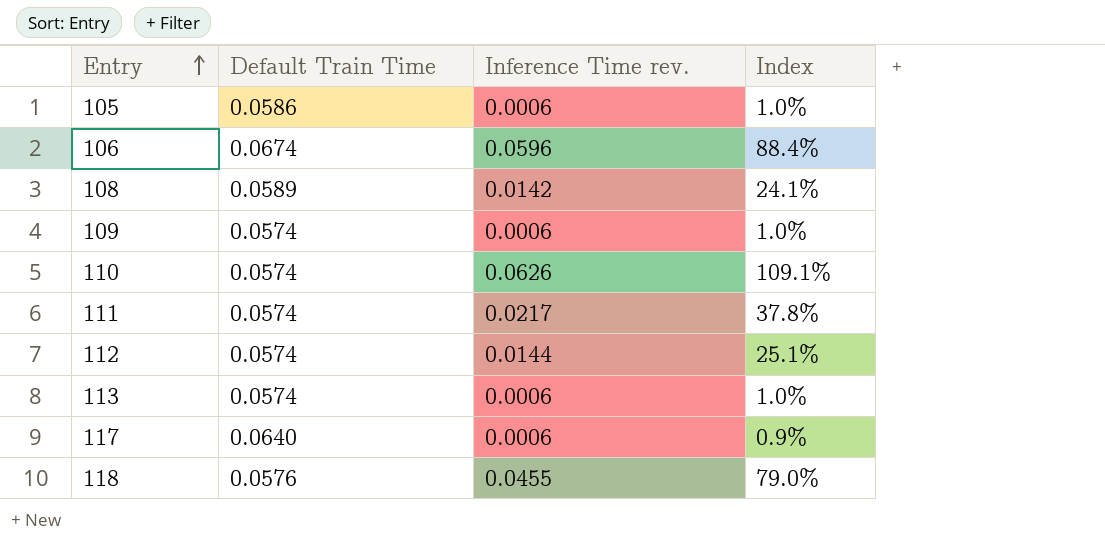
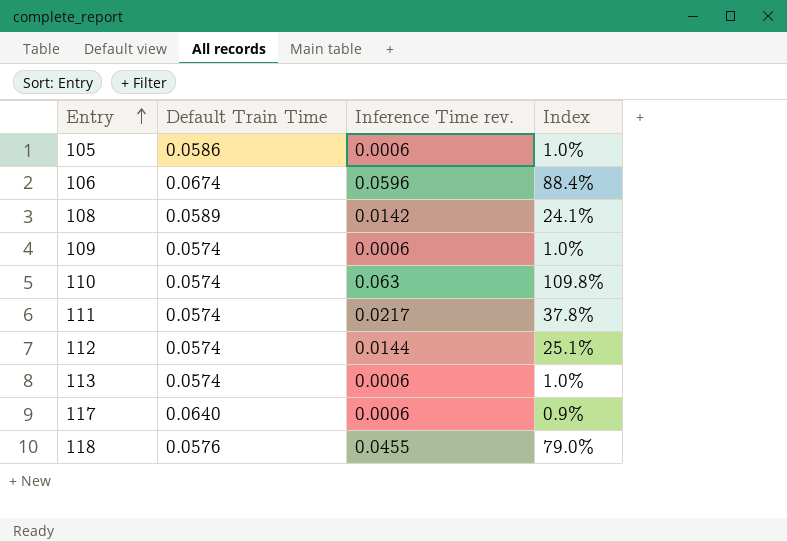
110 | Inference Time rev.: 0.0626 -> 0.063
110 | Index: 109.1% -> 109.8%

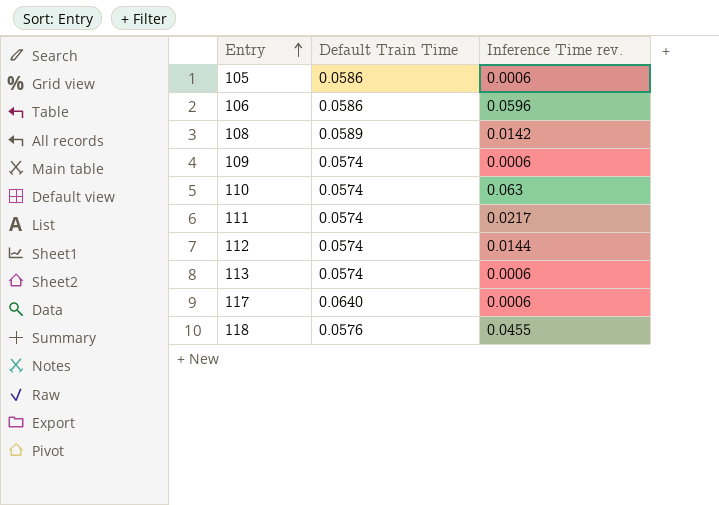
column Index | formula: [Inference Time rev.] / [Default Train Time] -> none
106 | Default Train Time: 0.0674 -> 0.0586

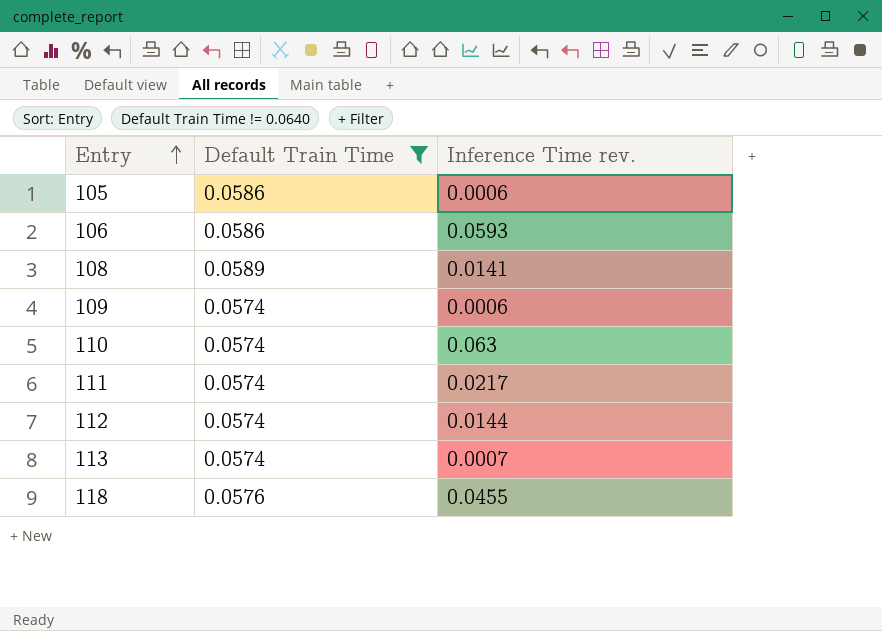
filter: none -> Default Train Time != 0.0640
106 | Inference Time rev.: 0.0596 -> 0.0593
108 | Inference Time rev.: 0.0142 -> 0.0141
113 | Inference Time rev.: 0.0006 -> 0.0007

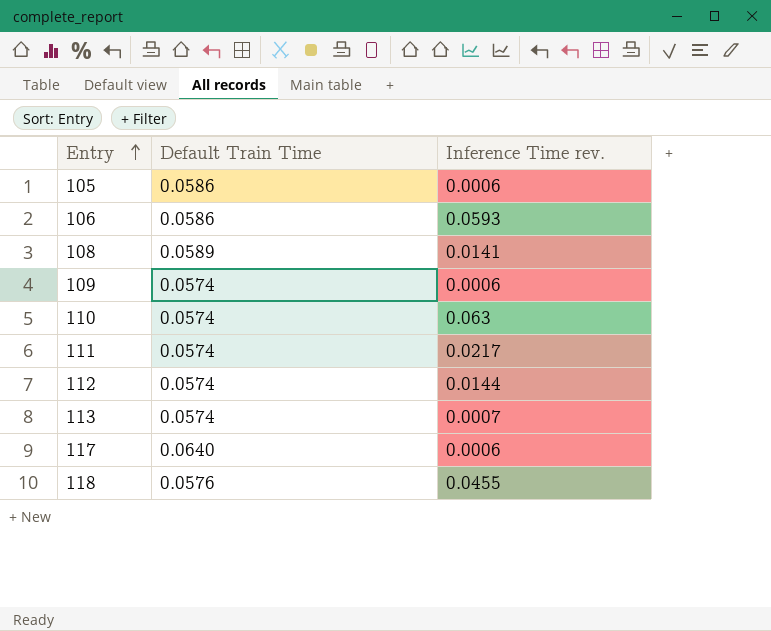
filter: Default Train Time != 0.0640 -> none

